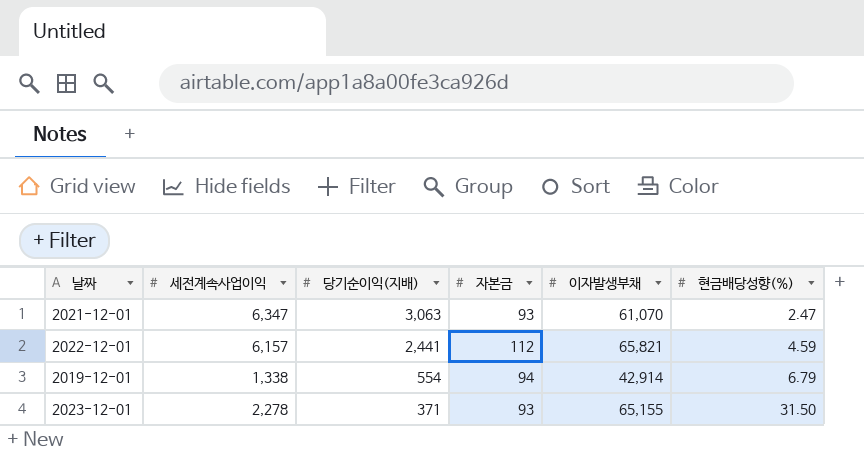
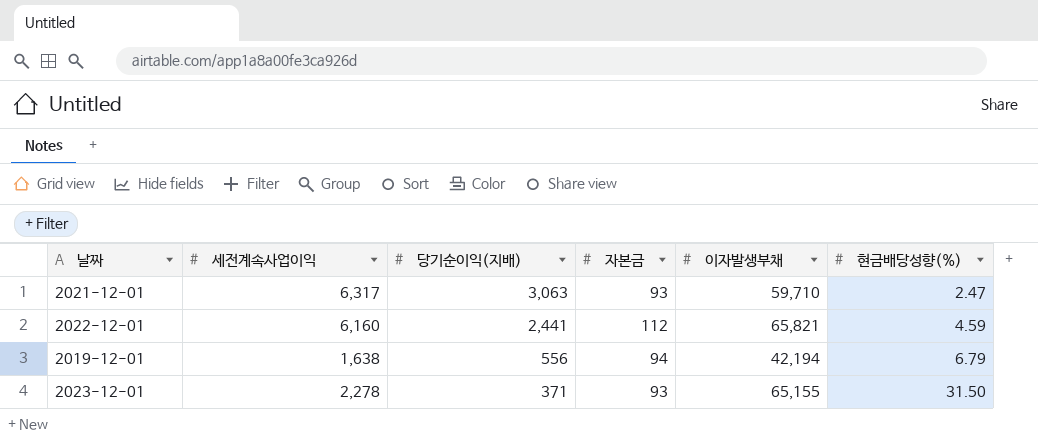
2021-12-01 | 세전계속사업이익: 6,347 -> 6,317
2021-12-01 | 이자발생부채: 61,070 -> 59,710
2022-12-01 | 세전계속사업이익: 6,157 -> 6,160
2019-12-01 | 세전계속사업이익: 1,338 -> 1,638
2019-12-01 | 당기순이익(지배): 554 -> 556
2019-12-01 | 이자발생부채: 42,914 -> 42,194

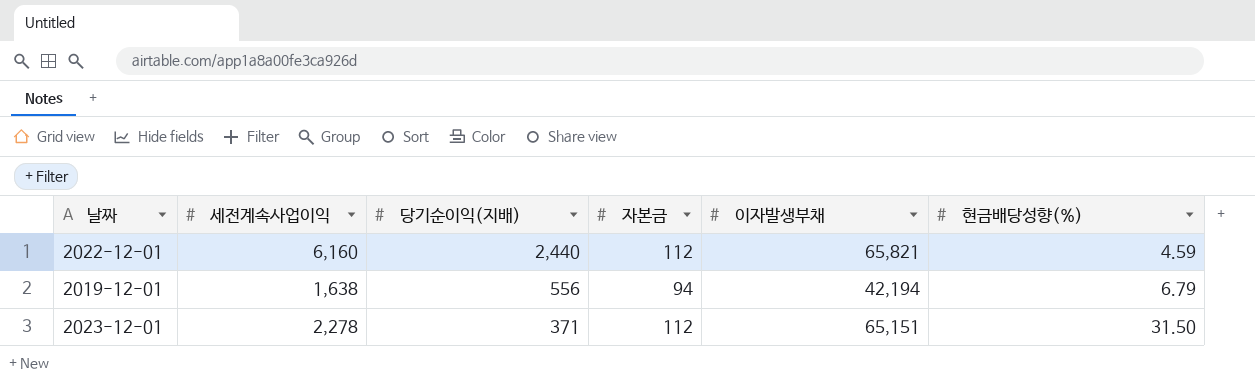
row 2021-12-01: 6,317 | 3,063 | 93 | 59,710 | 2.47 -> none
2022-12-01 | 당기순이익(지배): 2,441 -> 2,440
2023-12-01 | 자본금: 93 -> 112
2023-12-01 | 이자발생부채: 65,155 -> 65,151

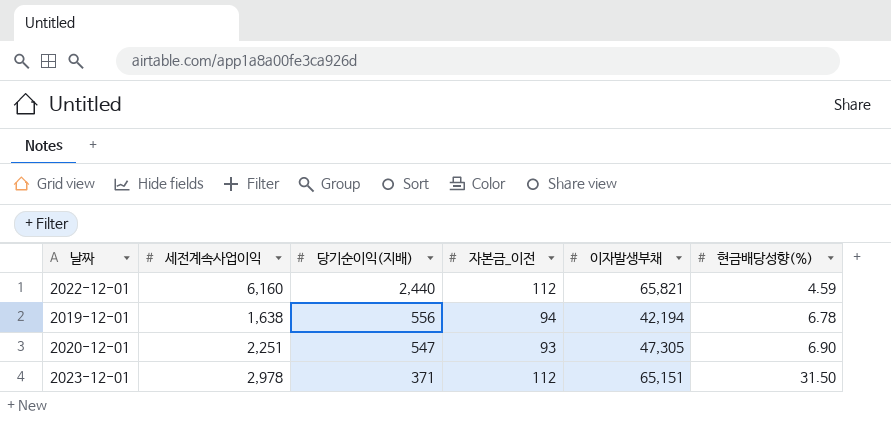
column name: 자본금 -> 자본금_이전
2019-12-01 | 현금배당성향(%): 6.79 -> 6.78
row 2020-12-01: none -> 2,251 | 547 | 93 | 47,305 | 6.90
2023-12-01 | 세전계속사업이익: 2,278 -> 2,978

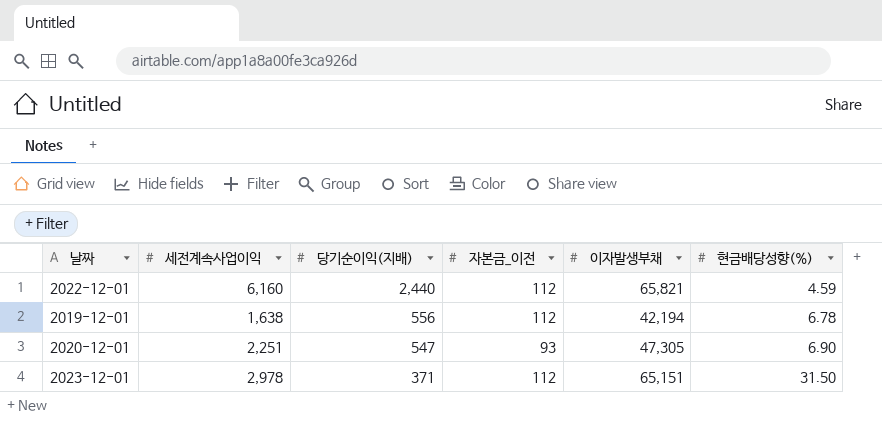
2019-12-01 | 자본금_이전: 94 -> 112

